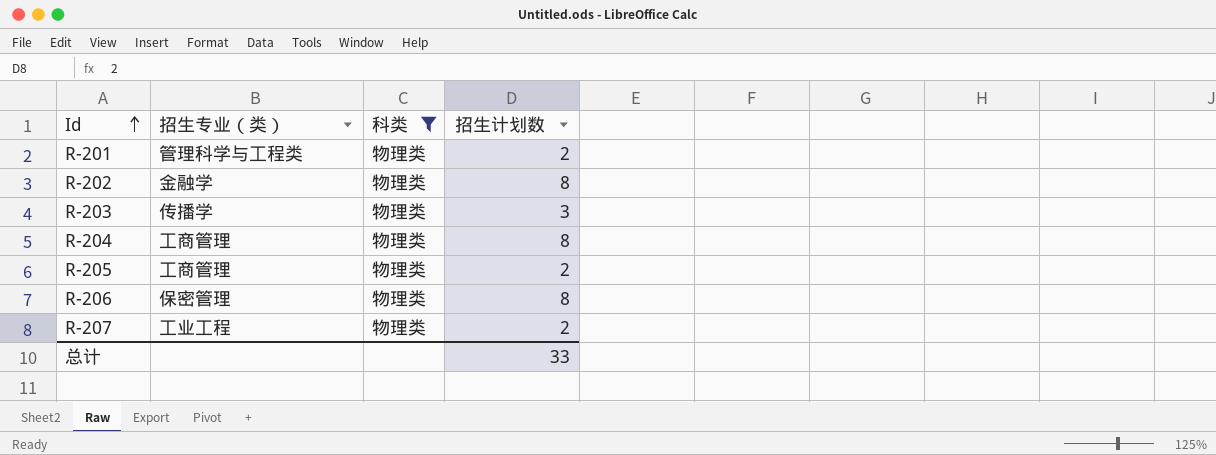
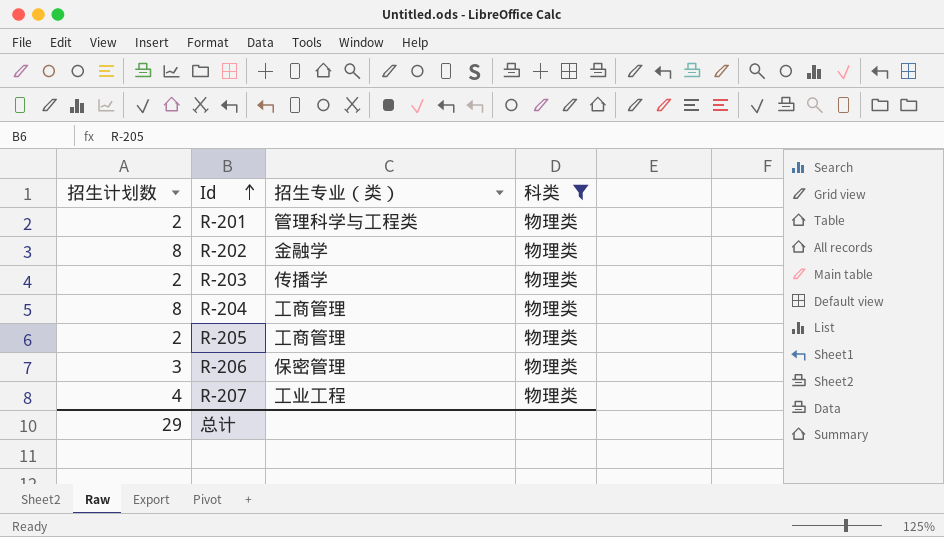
column 招生计划数 | position: 4 -> 1
R-203 | 招生计划数: 3 -> 2
R-206 | 招生计划数: 8 -> 3
R-207 | 招生计划数: 2 -> 4
总计 | 招生计划数: 33 -> 29

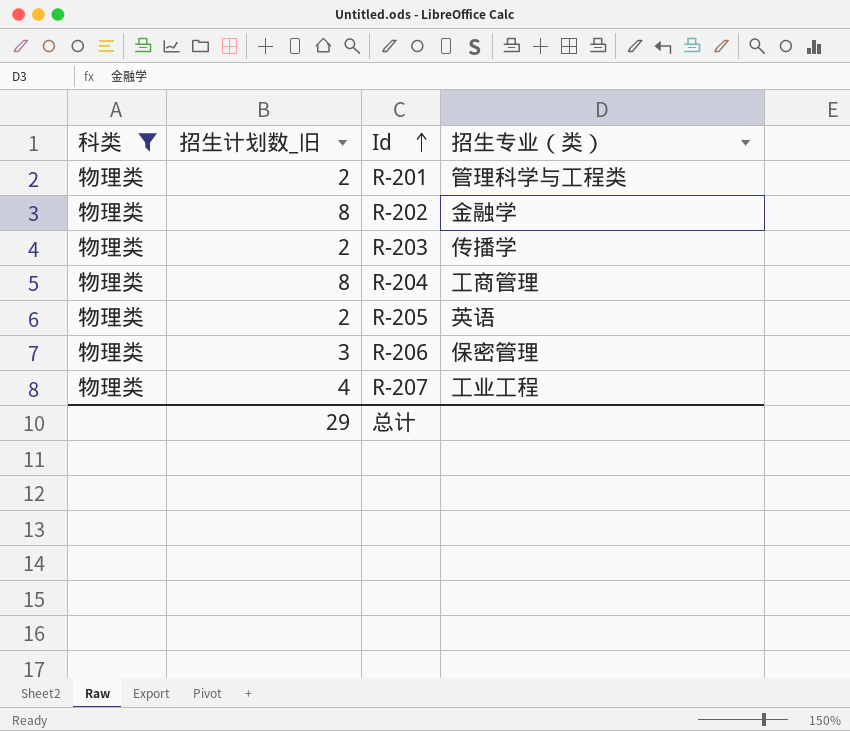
column 科类 | position: 4 -> 1
column name: 招生计划数 -> 招生计划数_旧
R-205 | 招生专业（类）: 工商管理 -> 英语

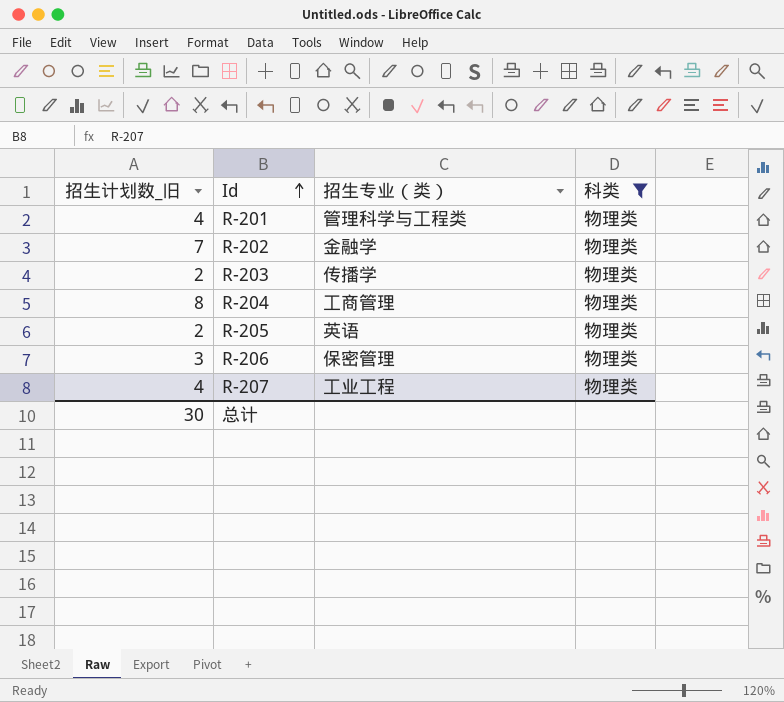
column 科类 | position: 1 -> 4
R-201 | 招生计划数_旧: 2 -> 4
R-202 | 招生计划数_旧: 8 -> 7
总计 | 招生计划数_旧: 29 -> 30

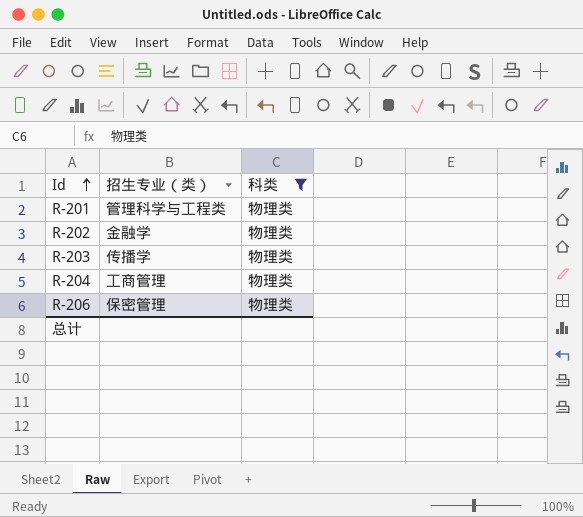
column 招生计划数_旧 | position: 1 -> none
row R-205: 2 | 英语 | 物理类 -> none
row R-207: 4 | 工业工程 | 物理类 -> none

